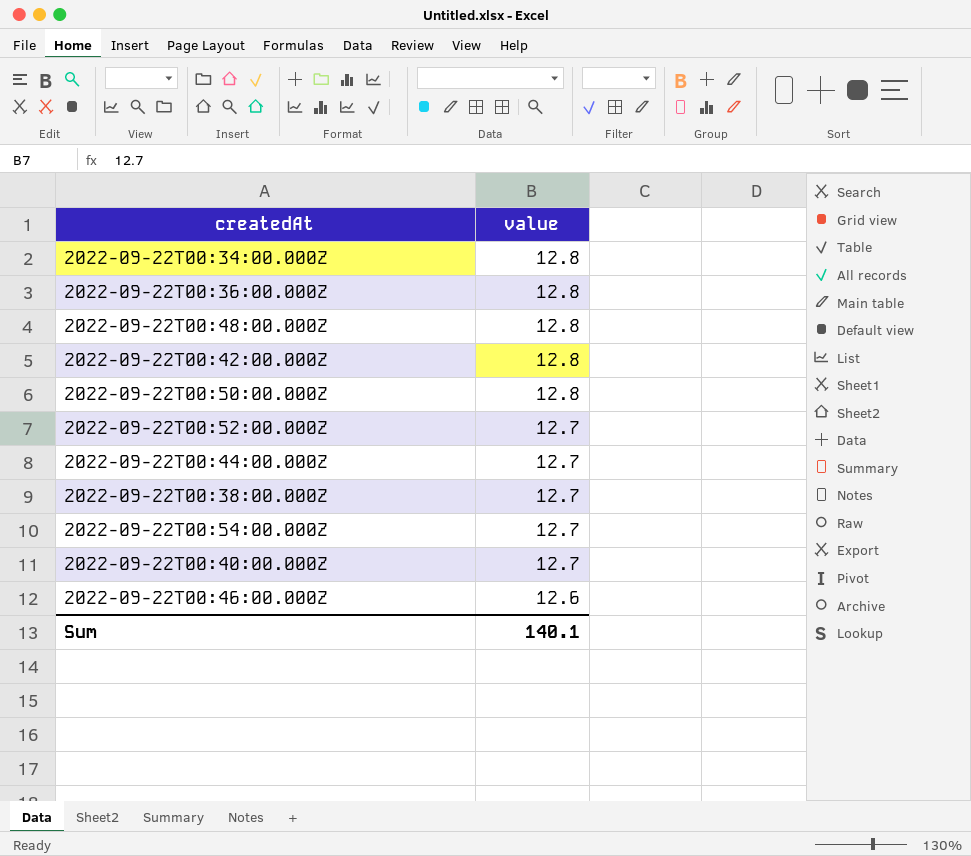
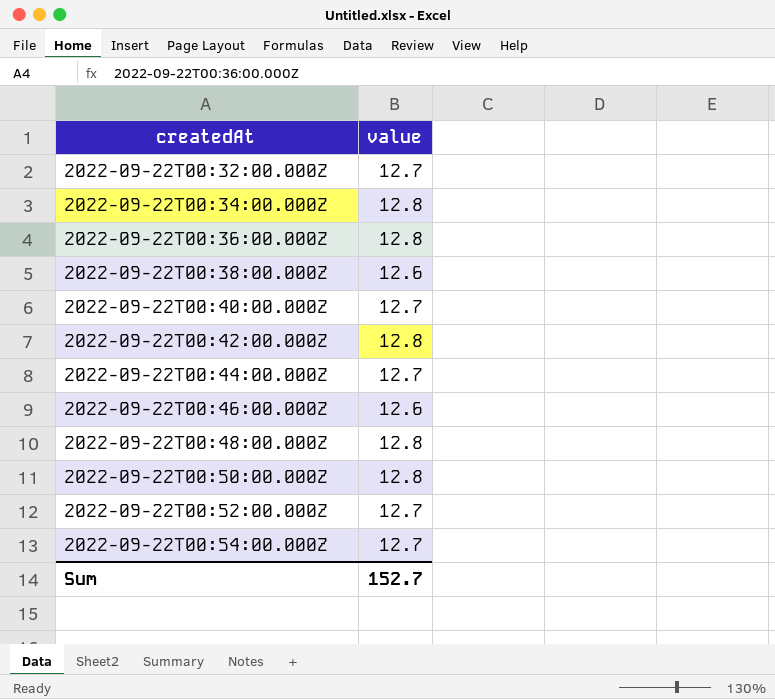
row order: value descending -> createdAt ascending
row 2022-09-22T00:32:00.000Z: none -> 12.7
2022-09-22T00:38:00.000Z | value: 12.7 -> 12.6
Sum | value: 140.1 -> 152.7

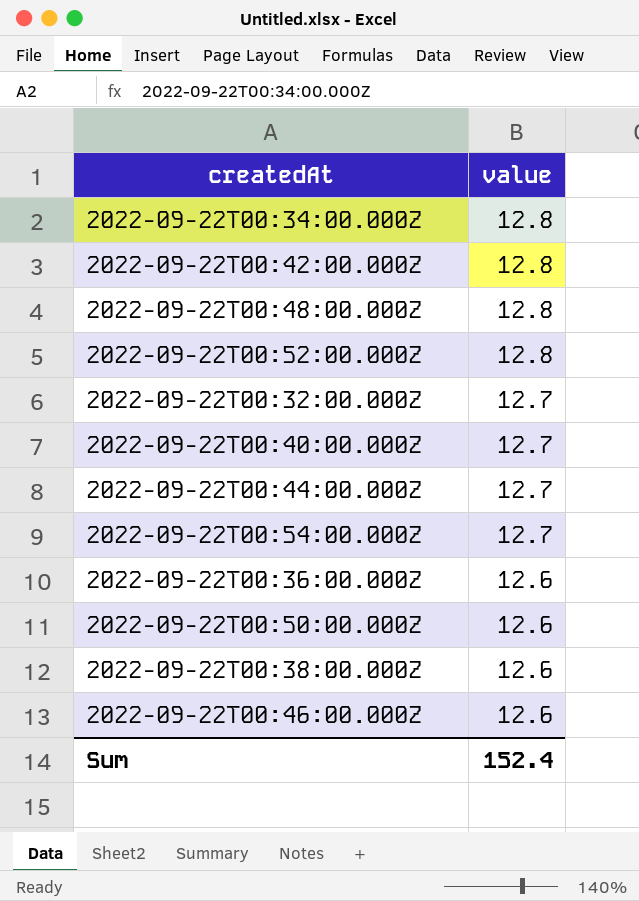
row order: createdAt ascending -> value descending
2022-09-22T00:52:00.000Z | value: 12.7 -> 12.8
2022-09-22T00:36:00.000Z | value: 12.8 -> 12.6
2022-09-22T00:50:00.000Z | value: 12.8 -> 12.6
Sum | value: 152.7 -> 152.4

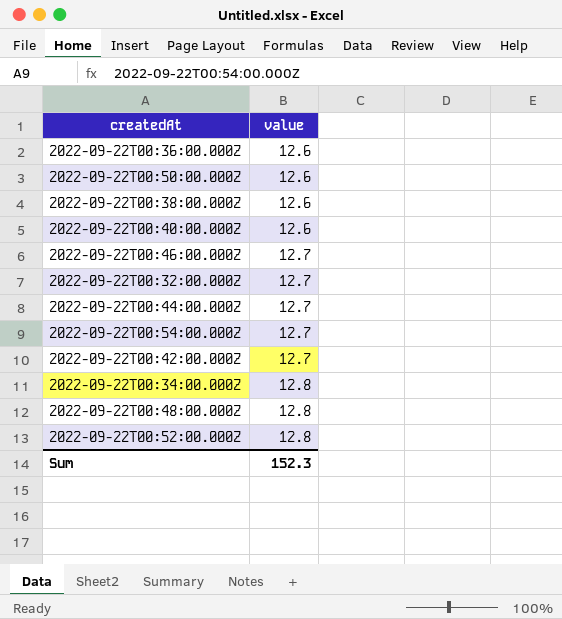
row order: value descending -> value ascending
2022-09-22T00:40:00.000Z | value: 12.7 -> 12.6
2022-09-22T00:46:00.000Z | value: 12.6 -> 12.7
2022-09-22T00:42:00.000Z | value: 12.8 -> 12.7
Sum | value: 152.4 -> 152.3

